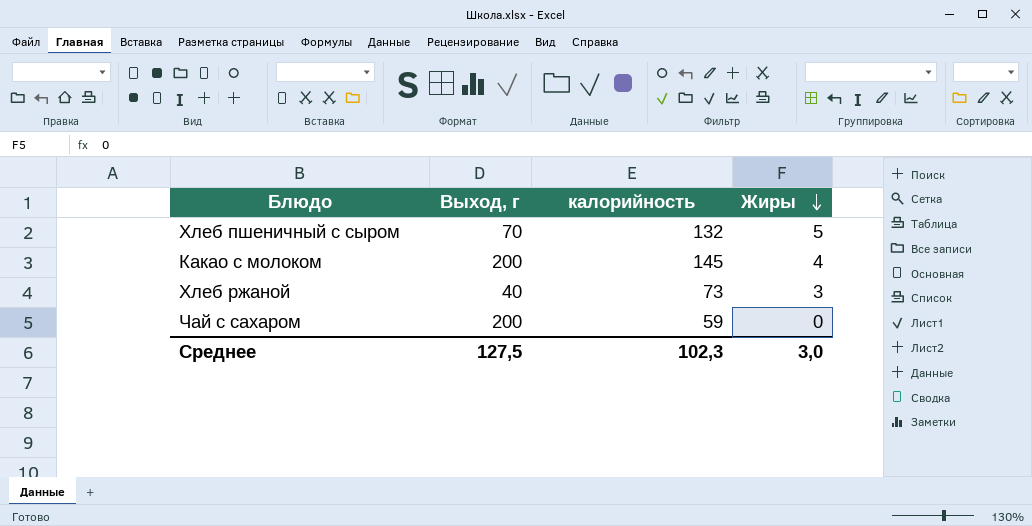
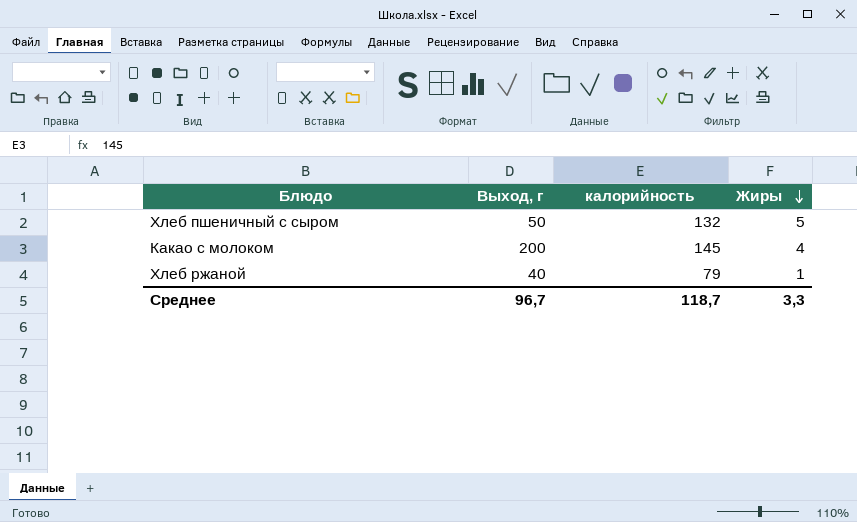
row Чай с сахаром: 200 | 59 | 0 -> none
Хлеб пшеничный с сыром | Выход, г: 70 -> 50
Хлеб ржаной | калорийность: 73 -> 79
Хлеб ржаной | Жиры: 3 -> 1
Среднее | Выход, г: 127,5 -> 96,7
Среднее | калорийность: 102,3 -> 118,7
Среднее | Жиры: 3,0 -> 3,3

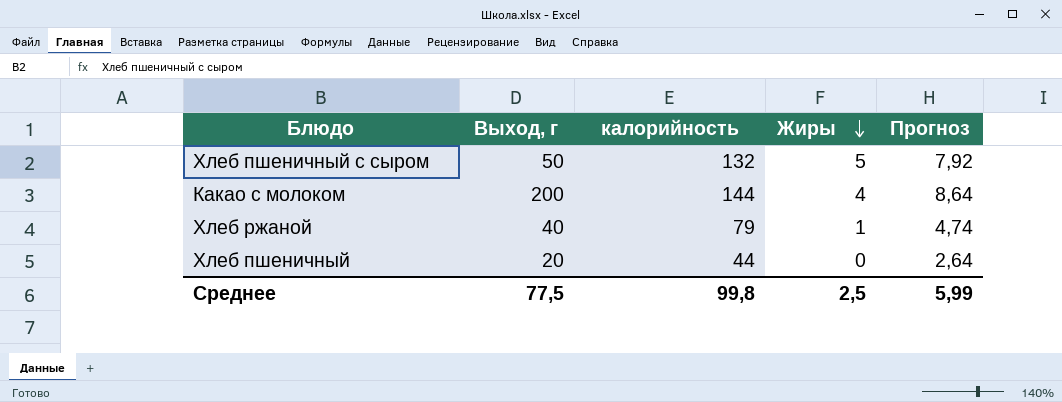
column Прогноз | formula: none -> [калорийность] * 0,06
Какао с молоком | калорийность: 145 -> 144
row Хлеб пшеничный: none -> 20 | 44 | 0 | 2,64
Среднее | Выход, г: 96,7 -> 77,5
Среднее | калорийность: 118,7 -> 99,8
Среднее | Жиры: 3,3 -> 2,5

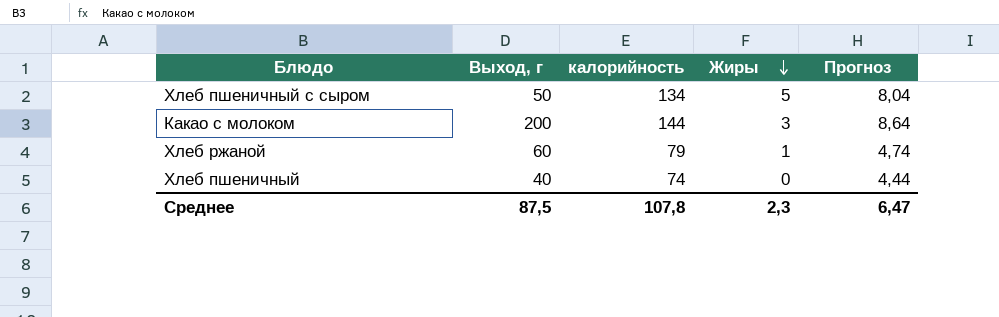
Хлеб пшеничный с сыром | калорийность: 132 -> 134
Хлеб пшеничный с сыром | Прогноз: 7,92 -> 8,04
Какао с молоком | Жиры: 4 -> 3
Хлеб ржаной | Выход, г: 40 -> 60
Хлеб пшеничный | Выход, г: 20 -> 40
Хлеб пшеничный | калорийность: 44 -> 74
Хлеб пшеничный | Прогноз: 2,64 -> 4,44
Среднее | Выход, г: 77,5 -> 87,5
Среднее | калорийность: 99,8 -> 107,8
Среднее | Жиры: 2,5 -> 2,3
Среднее | Прогноз: 5,99 -> 6,47

